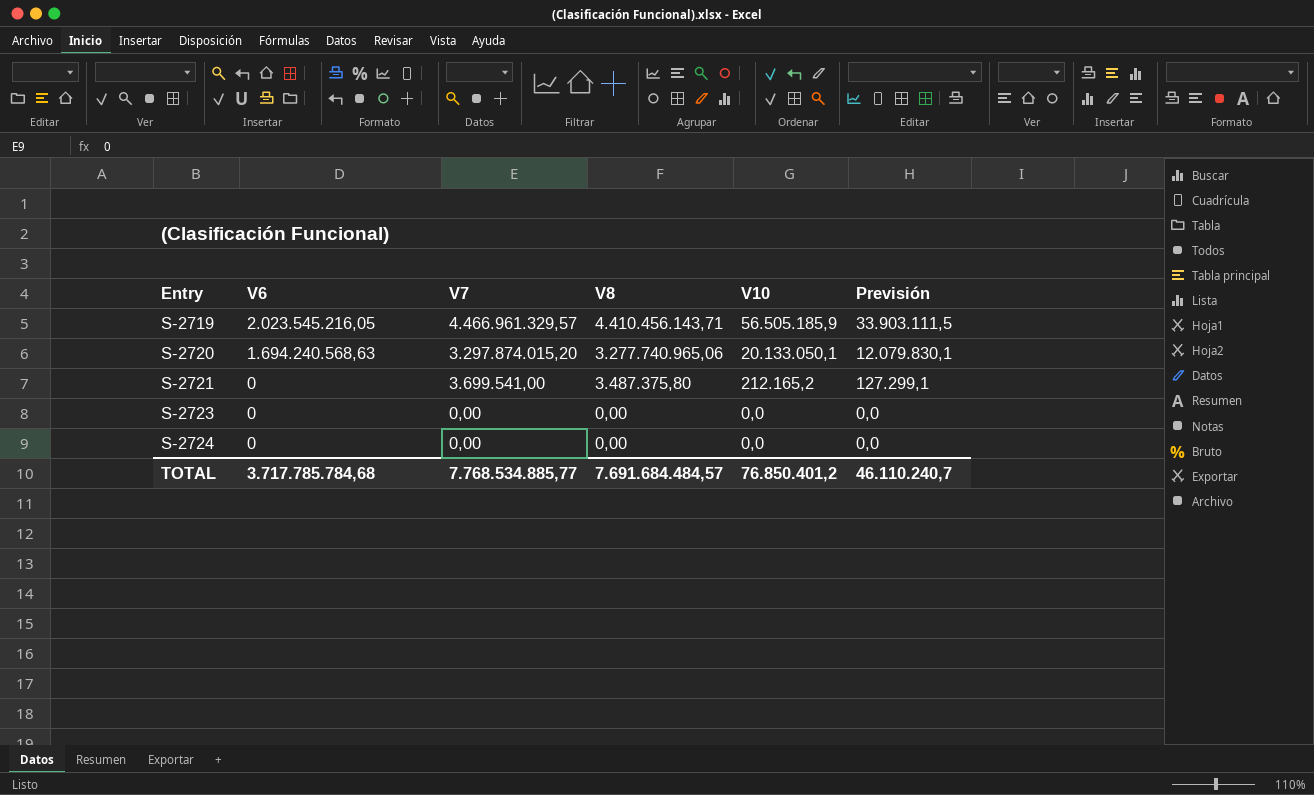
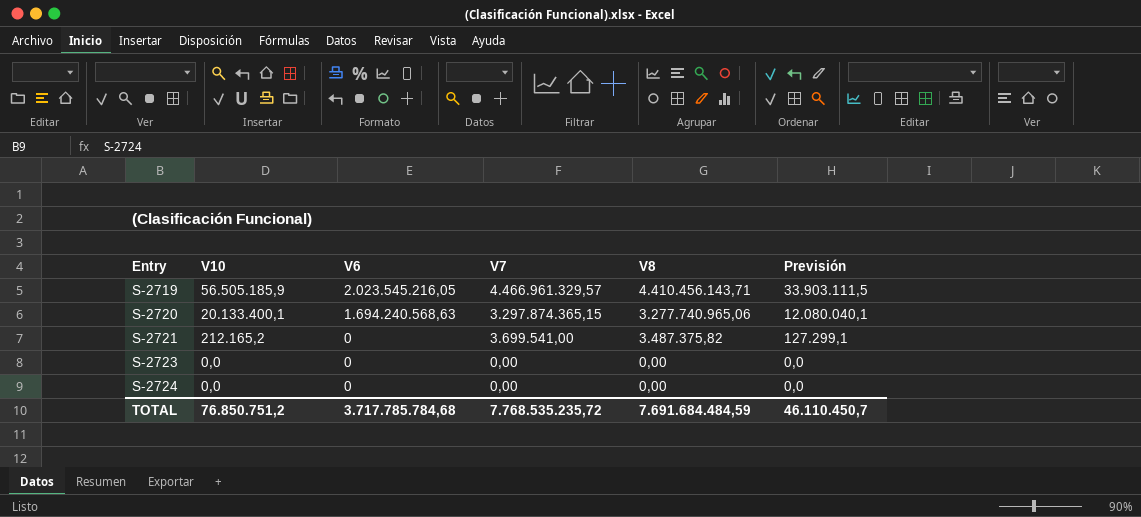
column V10 | position: 5 -> 2
S-2720 | V10: 20.133.050,1 -> 20.133.400,1
S-2720 | V7: 3.297.874.015,20 -> 3.297.874.365,15
S-2720 | Previsión: 12.079.830,1 -> 12.080.040,1
S-2721 | V8: 3.487.375,80 -> 3.487.375,82
TOTAL | V10: 76.850.401,2 -> 76.850.751,2
TOTAL | V7: 7.768.534.885,77 -> 7.768.535.235,72
TOTAL | V8: 7.691.684.484,57 -> 7.691.684.484,59
TOTAL | Previsión: 46.110.240,7 -> 46.110.450,7

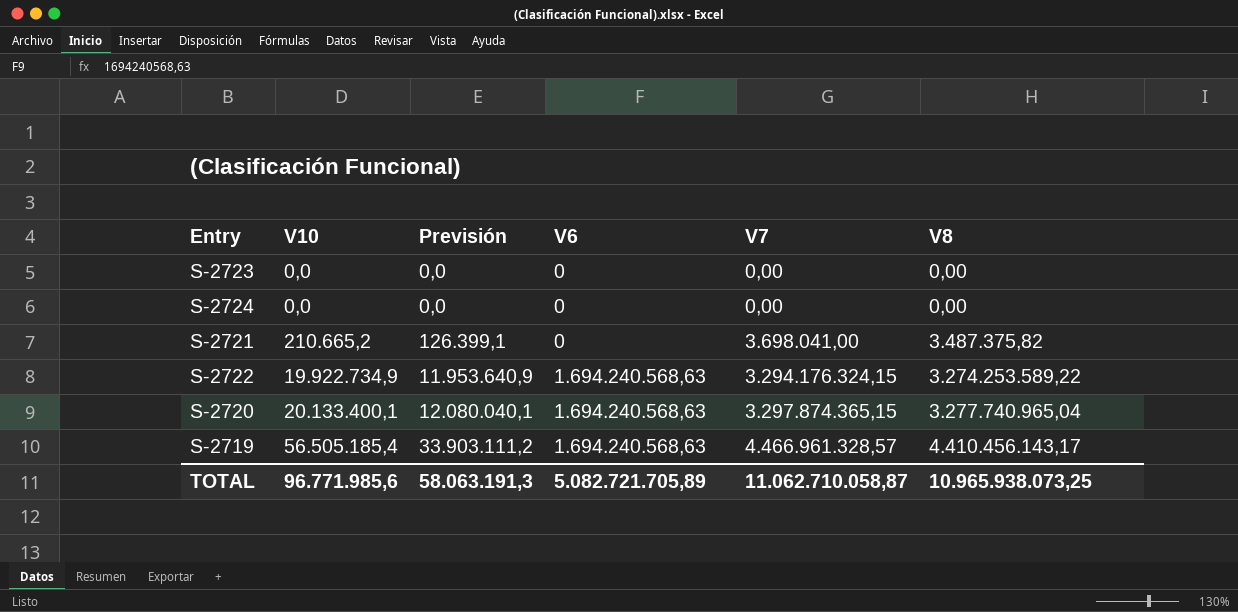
row order: Entry ascending -> V10 ascending
column Previsión | position: 6 -> 3
S-2721 | V10: 212.165,2 -> 210.665,2
S-2721 | Previsión: 127.299,1 -> 126.399,1
S-2721 | V7: 3.699.541,00 -> 3.698.041,00
row S-2722: none -> 19.922.734,9 | 11.953.640,9 | 1.694.240.568,63 | 3.294.176.324,15 | 3.274.253.589,22
S-2720 | V8: 3.277.740.965,06 -> 3.277.740.965,04
S-2719 | V10: 56.505.185,9 -> 56.505.185,4
S-2719 | Previsión: 33.903.111,5 -> 33.903.111,2
S-2719 | V6: 2.023.545.216,05 -> 1.694.240.568,63
S-2719 | V7: 4.466.961.329,57 -> 4.466.961.328,57
S-2719 | V8: 4.410.456.143,71 -> 4.410.456.143,17
TOTAL | V10: 76.850.751,2 -> 96.771.985,6
TOTAL | Previsión: 46.110.450,7 -> 58.063.191,3
TOTAL | V6: 3.717.785.784,68 -> 5.082.721.705,89
TOTAL | V7: 7.768.535.235,72 -> 11.062.710.058,87
TOTAL | V8: 7.691.684.484,59 -> 10.965.938.073,25

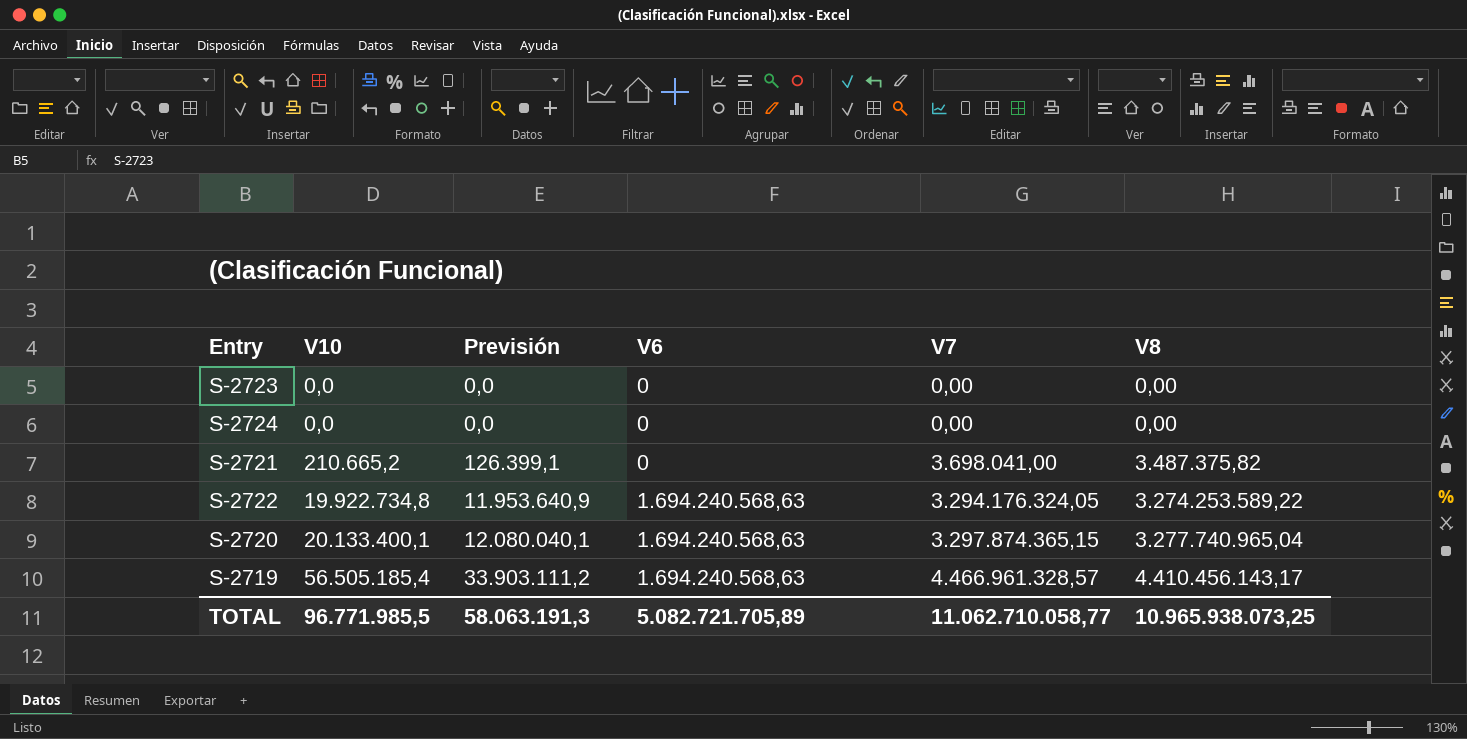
S-2722 | V10: 19.922.734,9 -> 19.922.734,8
S-2722 | V7: 3.294.176.324,15 -> 3.294.176.324,05
TOTAL | V10: 96.771.985,6 -> 96.771.985,5
TOTAL | V7: 11.062.710.058,87 -> 11.062.710.058,77

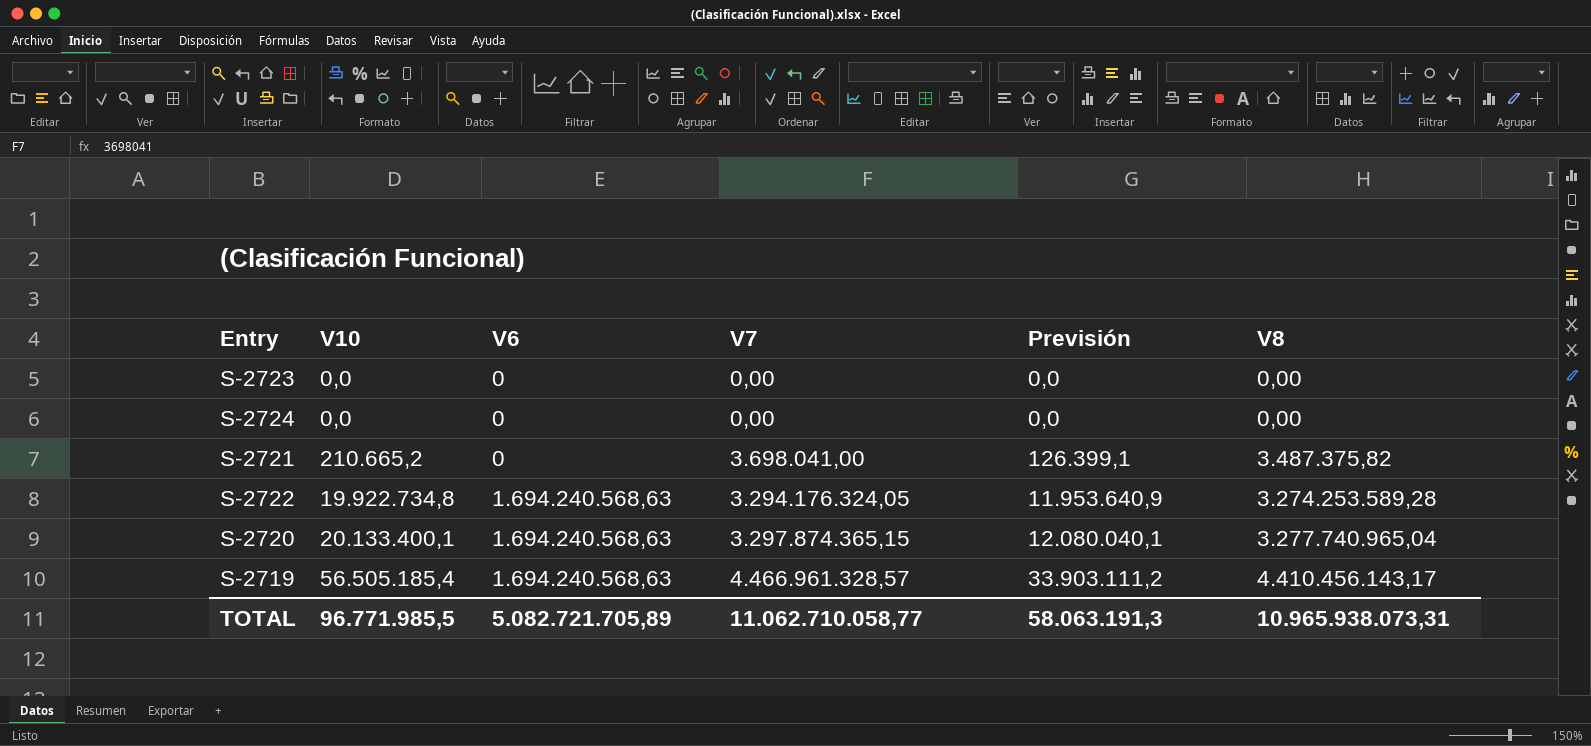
column Previsión | position: 3 -> 5
S-2722 | V8: 3.274.253.589,22 -> 3.274.253.589,28
TOTAL | V8: 10.965.938.073,25 -> 10.965.938.073,31

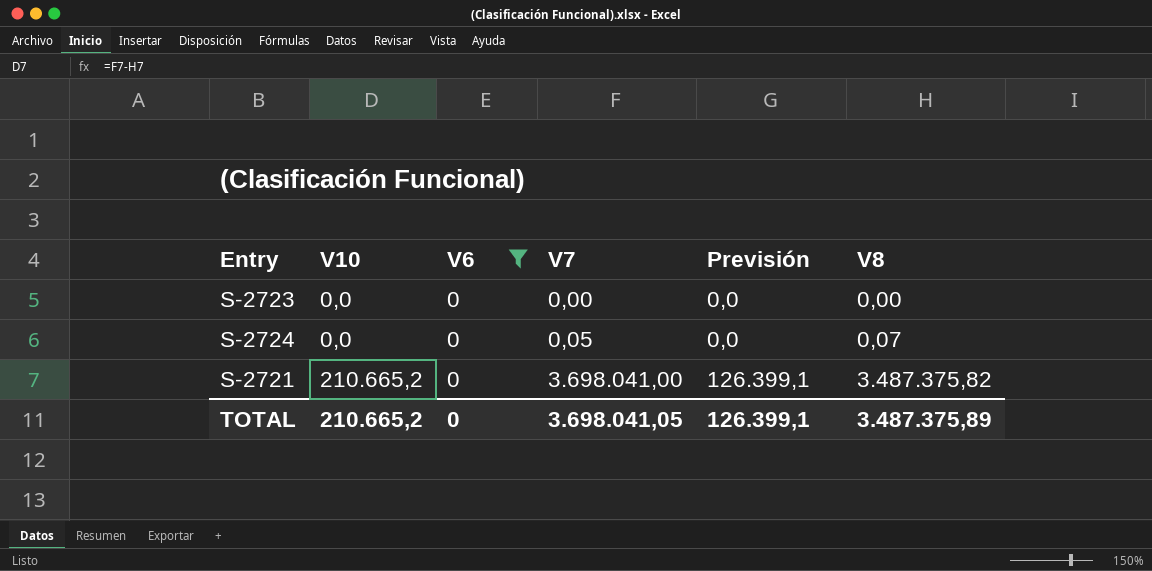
filter: none -> V6 = 0
S-2724 | V7: 0,00 -> 0,05
S-2724 | V8: 0,00 -> 0,07
TOTAL | V10: 96.771.985,5 -> 210.665,2
TOTAL | V6: 5.082.721.705,89 -> 0
TOTAL | V7: 11.062.710.058,77 -> 3.698.041,05
TOTAL | Previsión: 58.063.191,3 -> 126.399,1
TOTAL | V8: 10.965.938.073,31 -> 3.487.375,89

